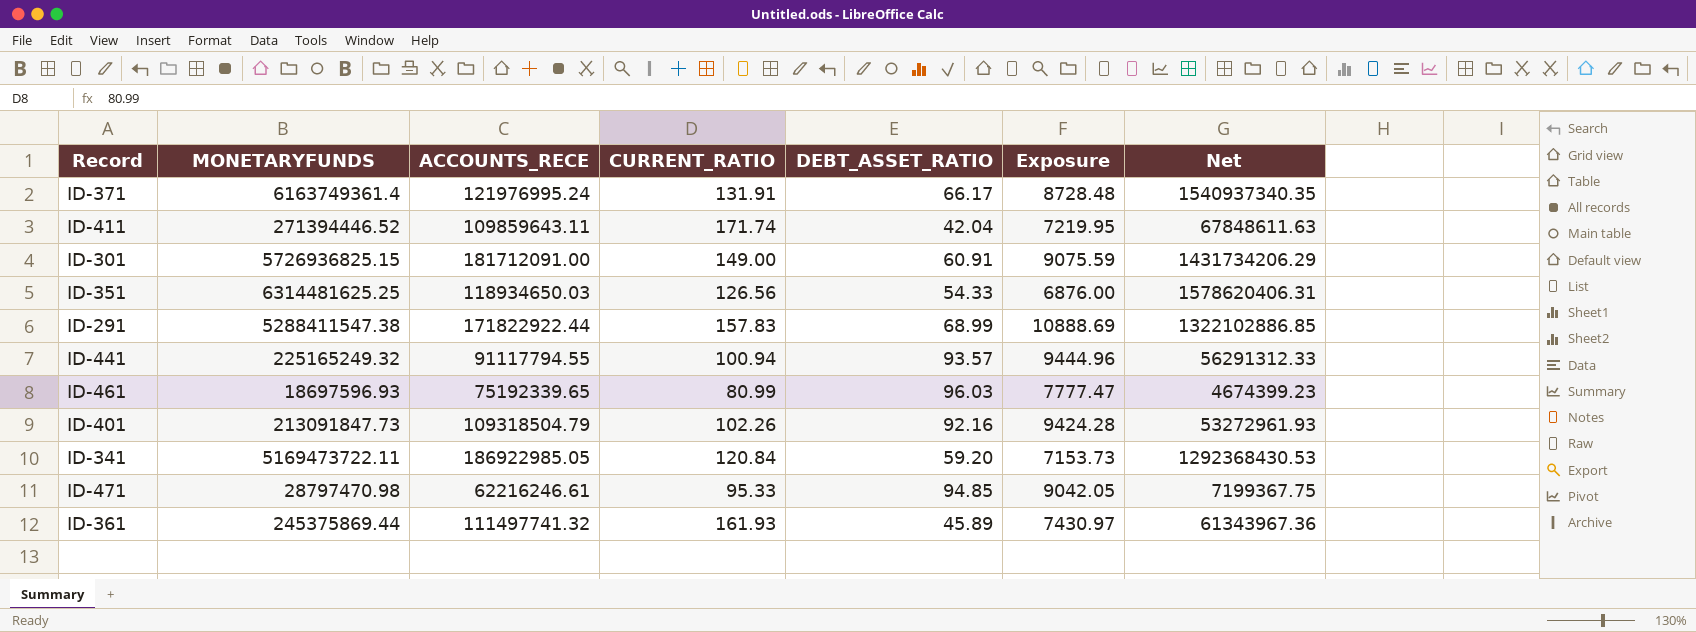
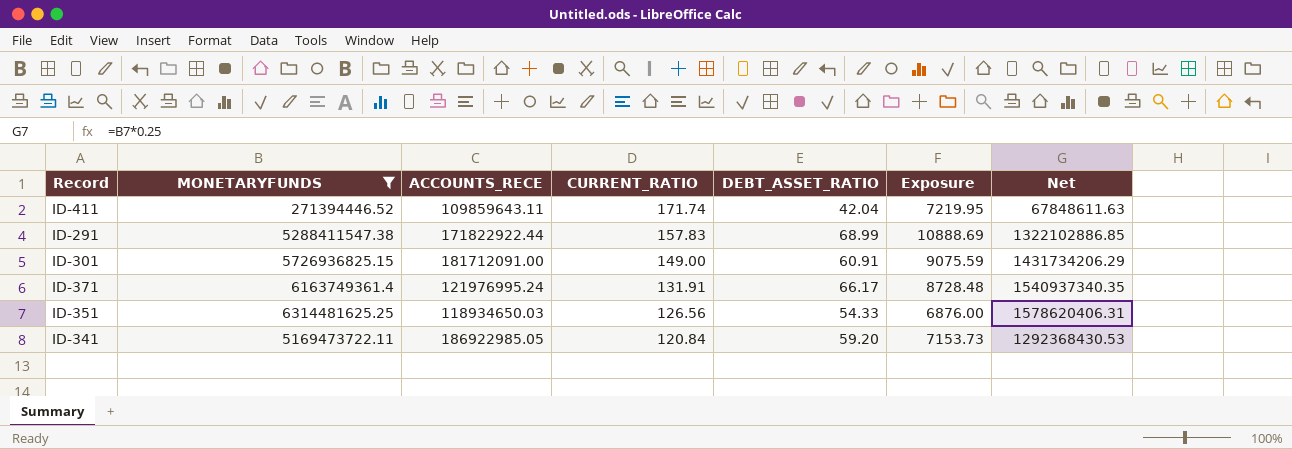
filter: none -> MONETARYFUNDS >= 271394446.52
row order: none -> CURRENT_RATIO descending

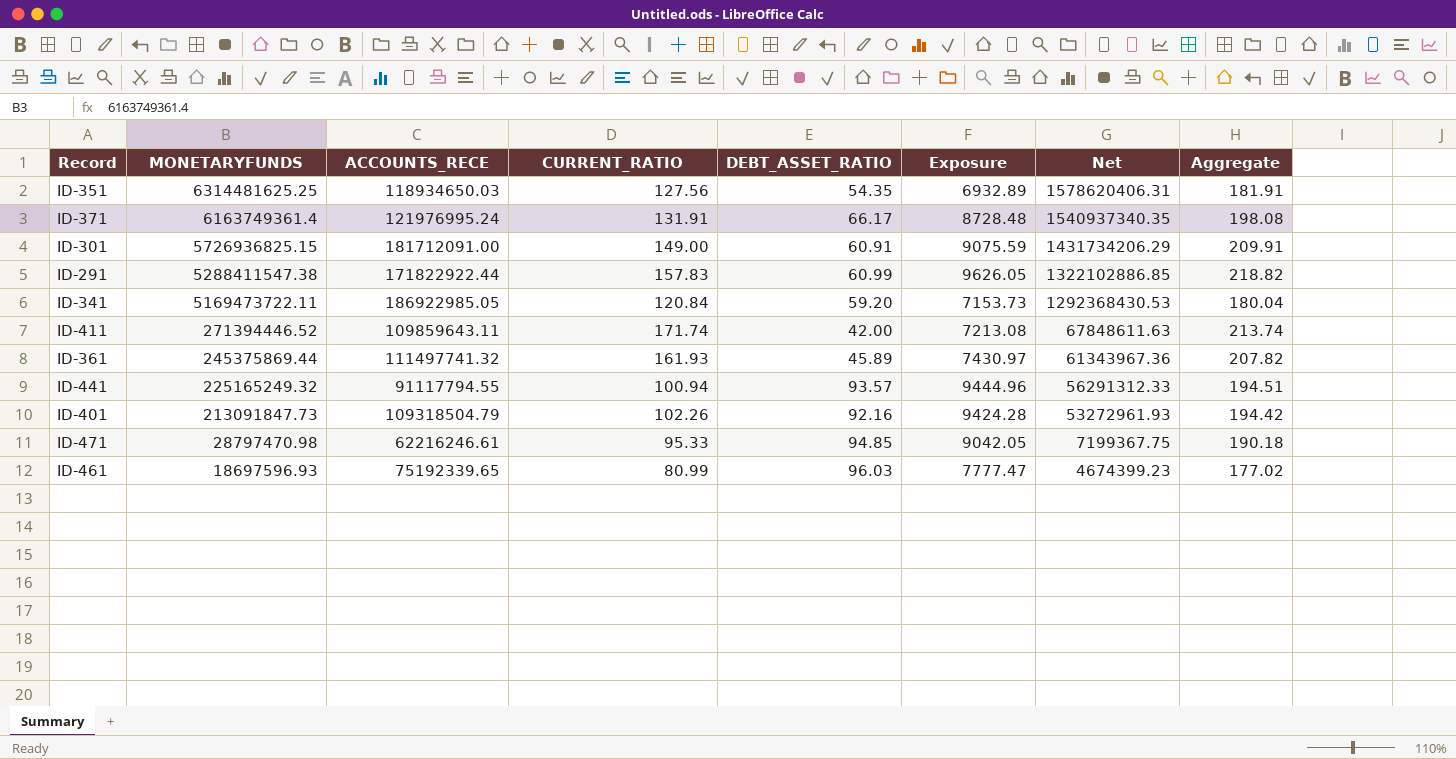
filter: MONETARYFUNDS >= 271394446.52 -> none
row order: CURRENT_RATIO descending -> MONETARYFUNDS descending
column Aggregate | formula: none -> [CURRENT_RATIO] + [DEBT_ASSET_RATIO]
ID-351 | CURRENT_RATIO: 126.56 -> 127.56
ID-351 | DEBT_ASSET_RATIO: 54.33 -> 54.35
ID-351 | Exposure: 6876.00 -> 6932.89
ID-291 | DEBT_ASSET_RATIO: 68.99 -> 60.99
ID-291 | Exposure: 10888.69 -> 9626.05
ID-411 | DEBT_ASSET_RATIO: 42.04 -> 42.00
ID-411 | Exposure: 7219.95 -> 7213.08

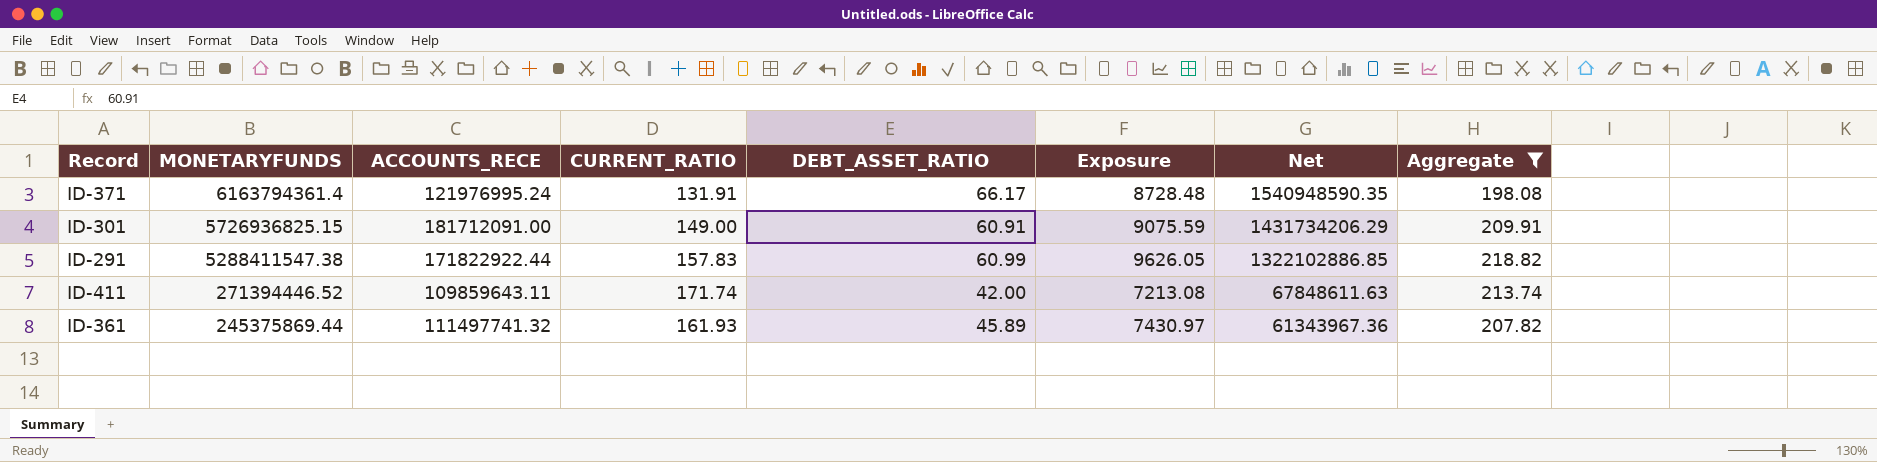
filter: none -> Aggregate >= 198.08
ID-371 | MONETARYFUNDS: 6163749361.4 -> 6163794361.4
ID-371 | Net: 1540937340.35 -> 1540948590.35

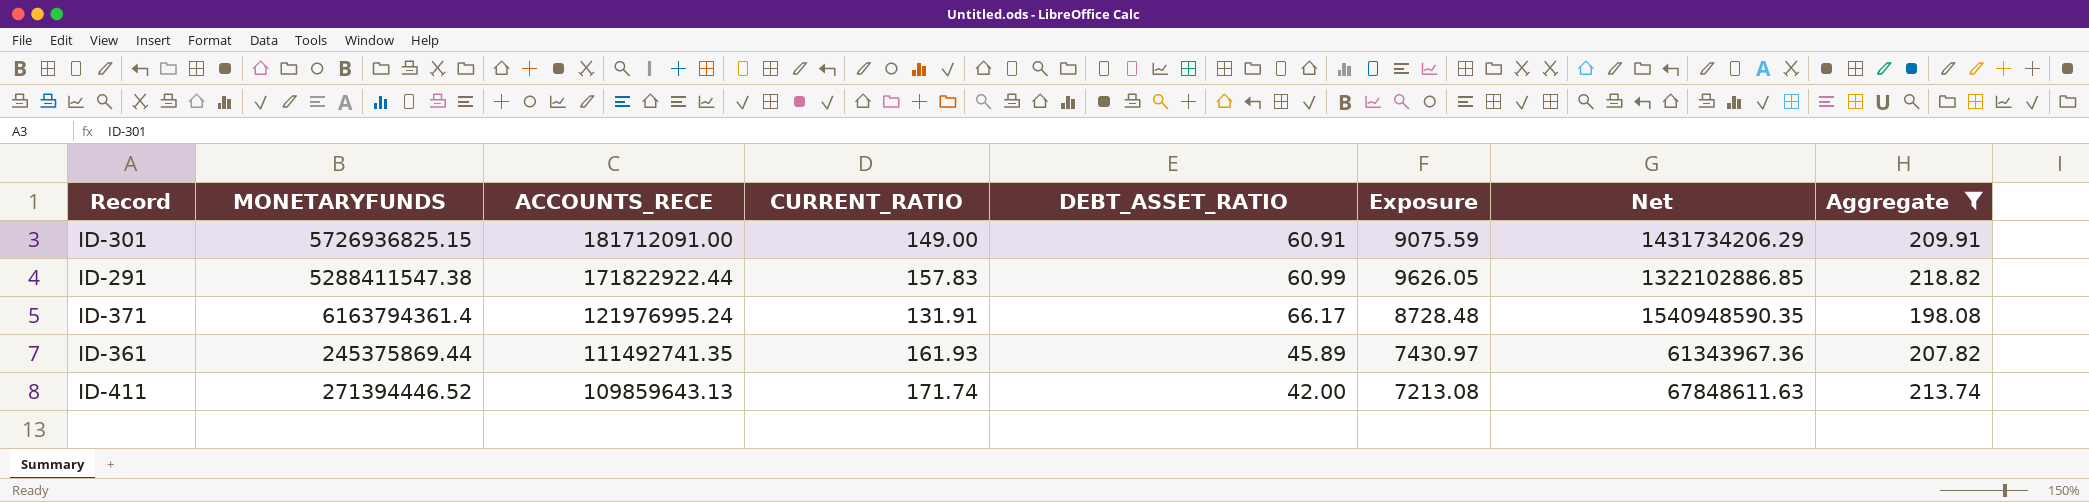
row order: MONETARYFUNDS descending -> ACCOUNTS_RECE descending
ID-361 | ACCOUNTS_RECE: 111497741.32 -> 111492741.35
ID-411 | ACCOUNTS_RECE: 109859643.11 -> 109859643.13

